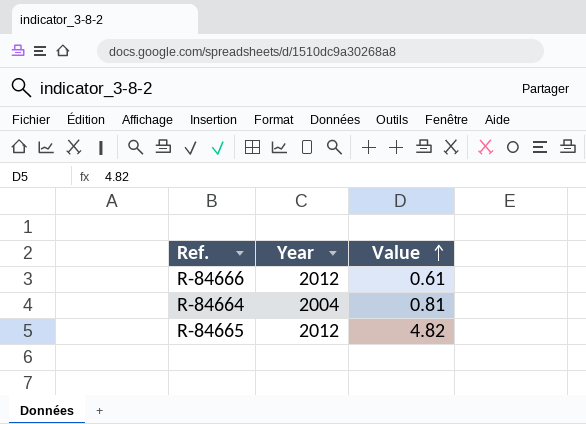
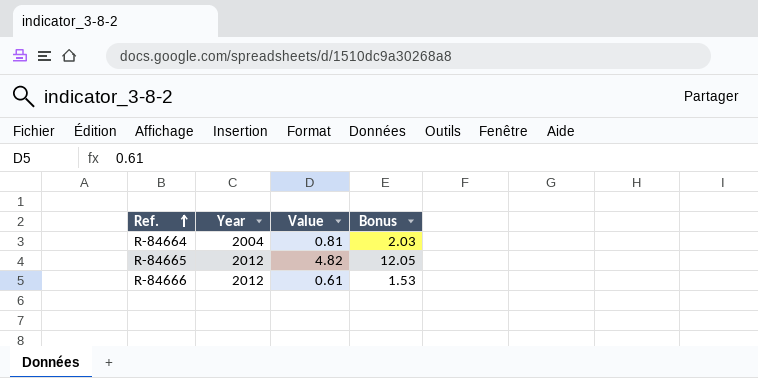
row order: Value ascending -> Ref. ascending
column Bonus | formula: none -> [Value] * 2.5

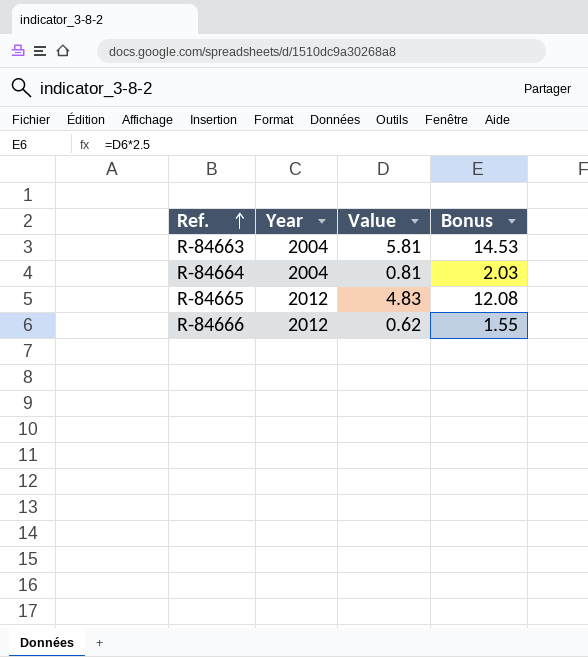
row R-84663: none -> 2004 | 5.81 | 14.53
R-84665 | Value: 4.82 -> 4.83
R-84665 | Bonus: 12.05 -> 12.08
R-84666 | Value: 0.61 -> 0.62
R-84666 | Bonus: 1.53 -> 1.55

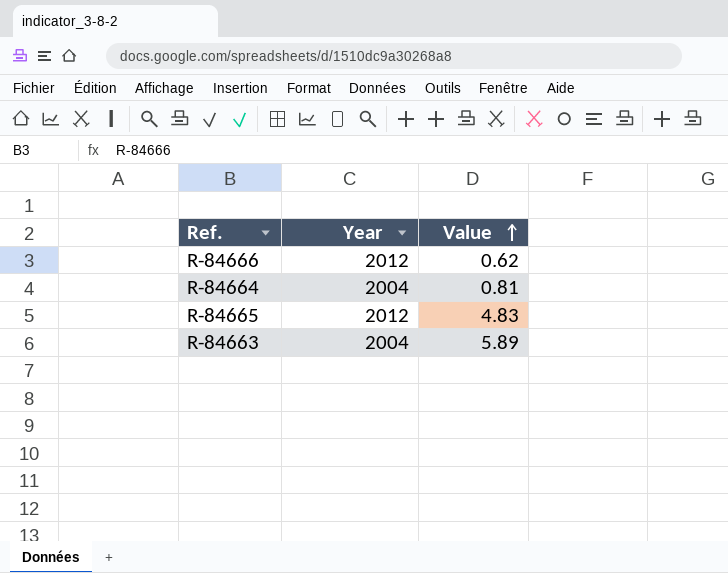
row order: Ref. ascending -> Value ascending
column Bonus | formula: [Value] * 2.5 -> none
R-84663 | Value: 5.81 -> 5.89

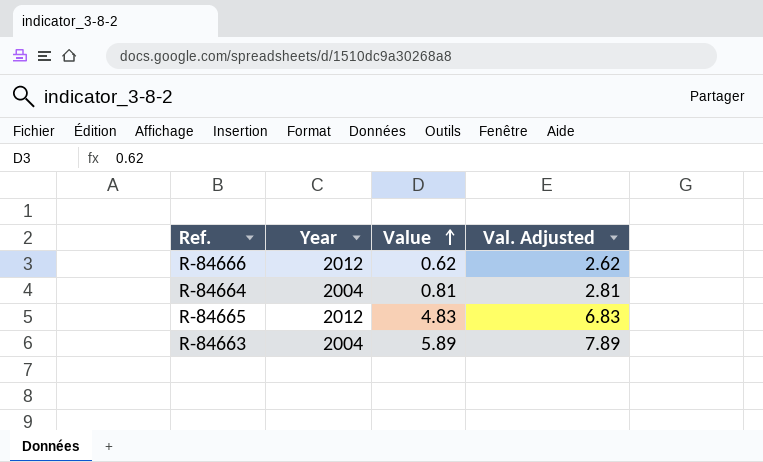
column Val. Adjusted | formula: none -> [Value] + 2

